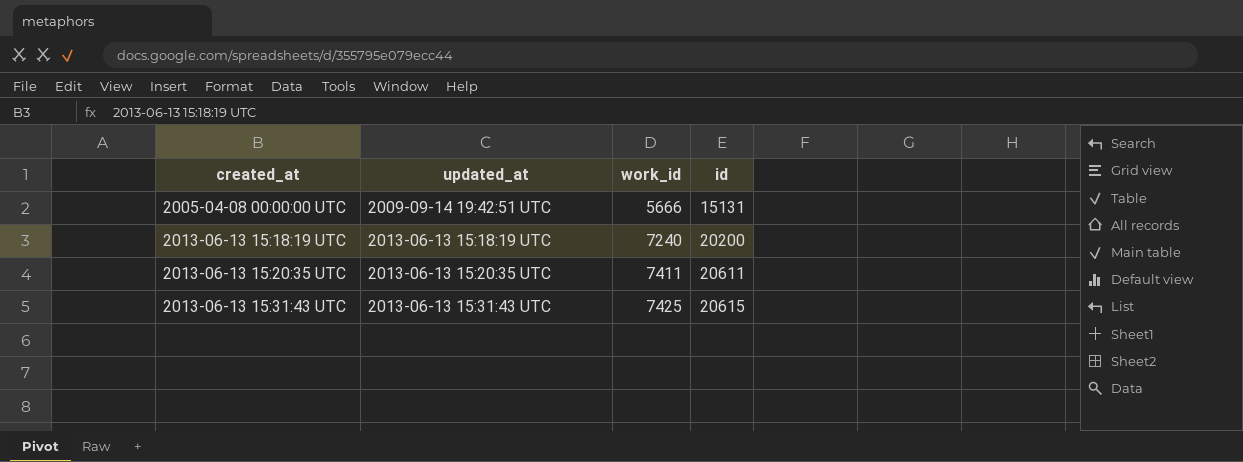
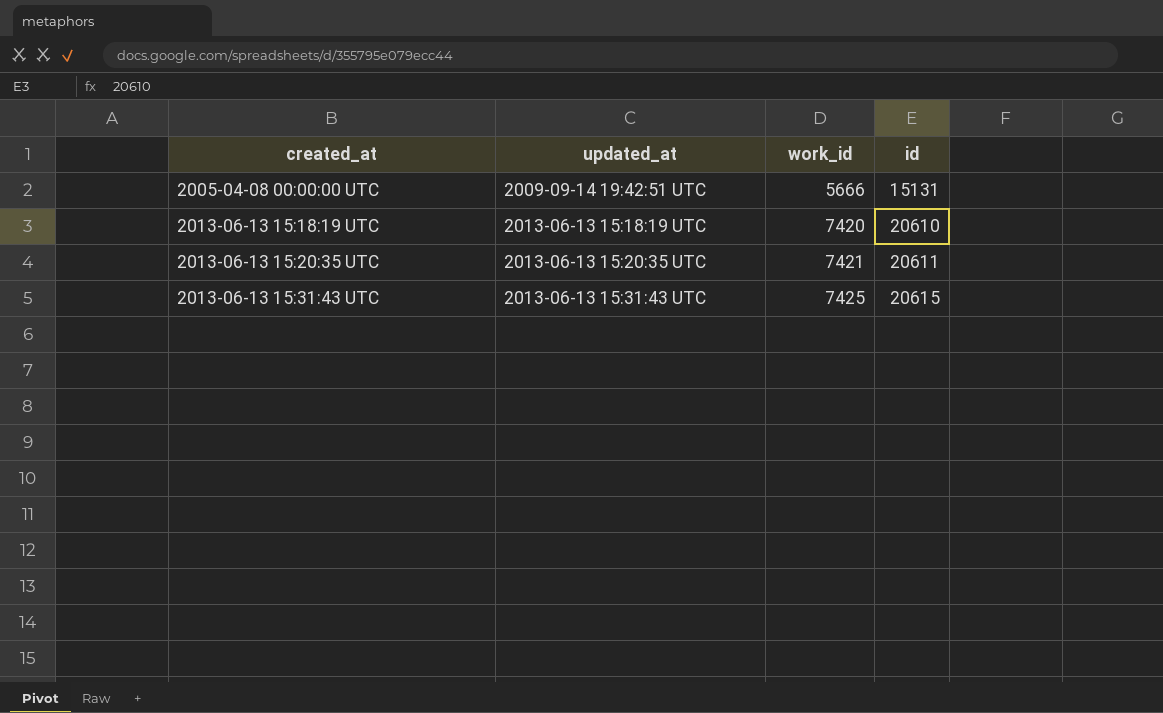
2013-06-13 15:18:19 UTC | work_id: 7240 -> 7420
2013-06-13 15:18:19 UTC | id: 20200 -> 20610
2013-06-13 15:20:35 UTC | work_id: 7411 -> 7421

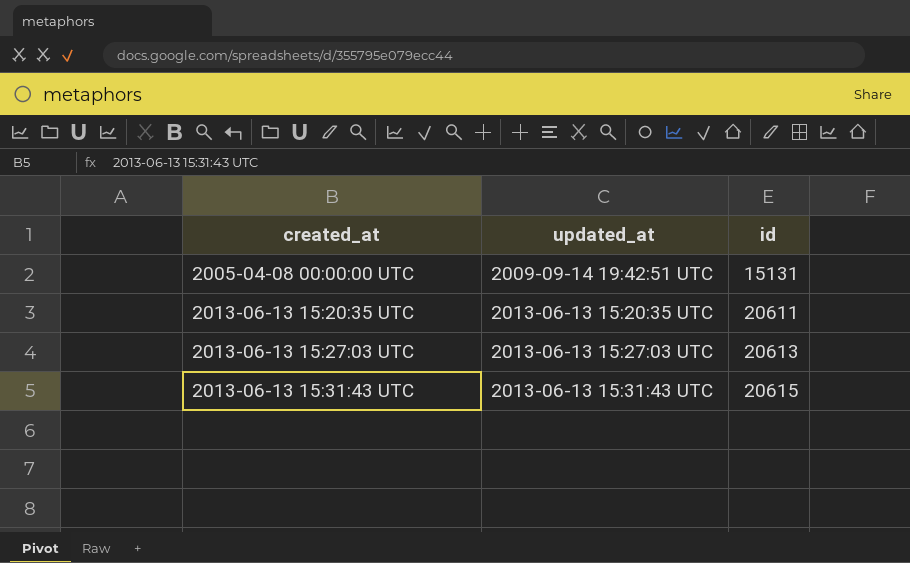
column work_id | position: 3 -> none
row 2013-06-13 15:18:19 UTC: 2013-06-13 15:18:19 UTC | 7420 | 20610 -> none
row 2013-06-13 15:27:03 UTC: none -> 2013-06-13 15:27:03 UTC | 20613

